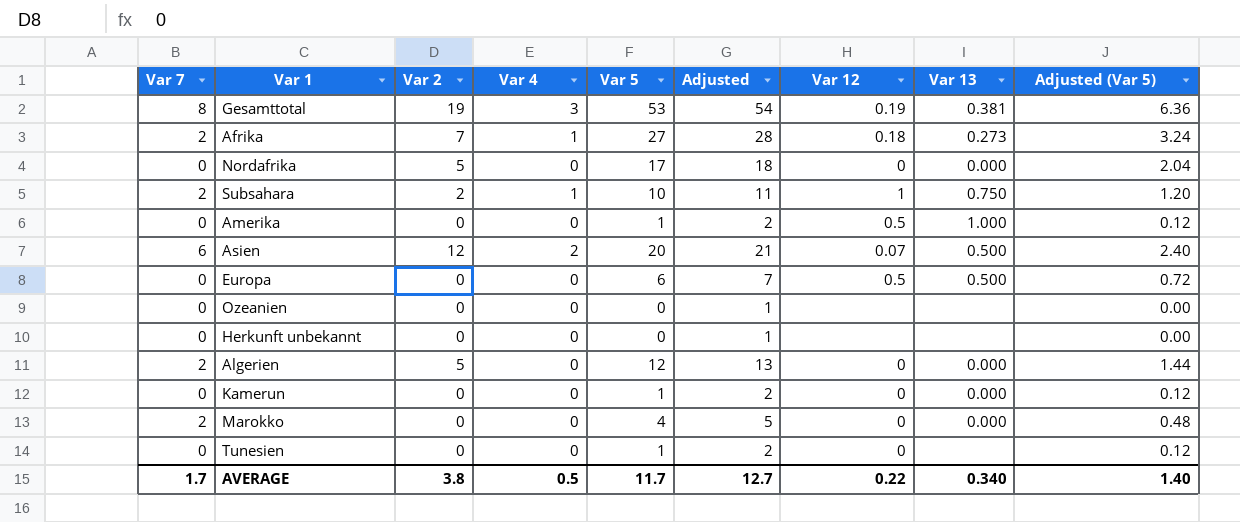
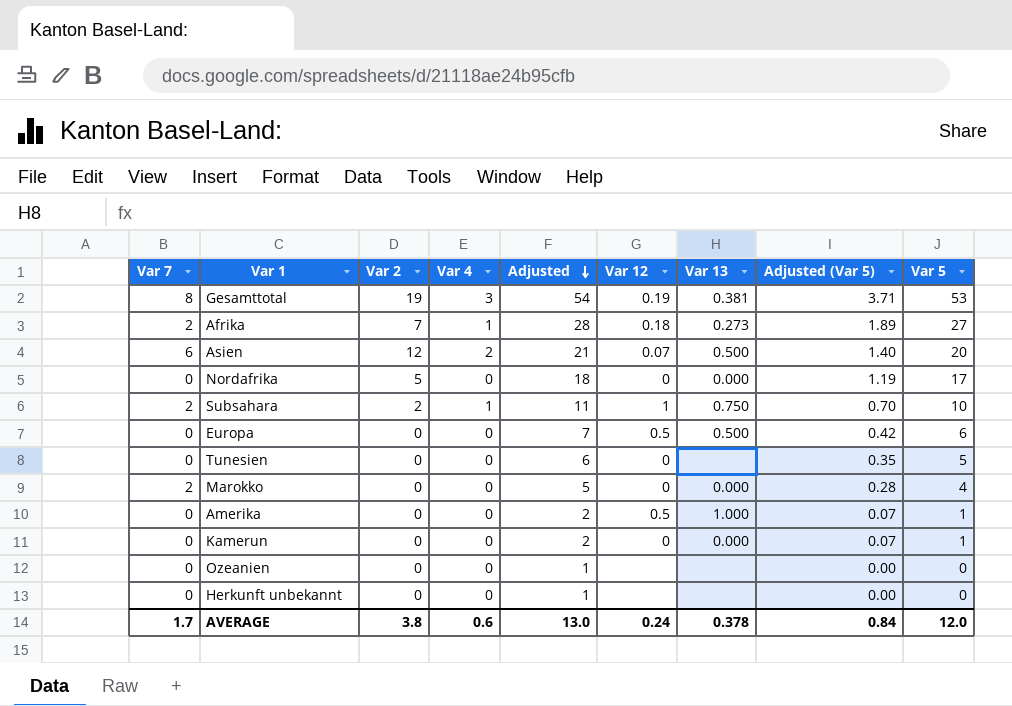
row order: none -> Adjusted descending
column Adjusted (Var 5) | formula: [Var 5] * 0.12 -> [Var 5] * 0.07
column Var 5 | position: 5 -> 9
row Algerien: 2 | 5 | 0 | 12 | 13 | 0 | 0.000 | 1.44 -> none
Tunesien | Adjusted: 2 -> 6
Tunesien | Var 5: 1 -> 5
AVERAGE | Var 4: 0.5 -> 0.6
AVERAGE | Adjusted: 12.7 -> 13.0
AVERAGE | Var 12: 0.22 -> 0.24
AVERAGE | Var 13: 0.340 -> 0.378
AVERAGE | Adjusted (Var 5): 1.40 -> 0.84
AVERAGE | Var 5: 11.7 -> 12.0

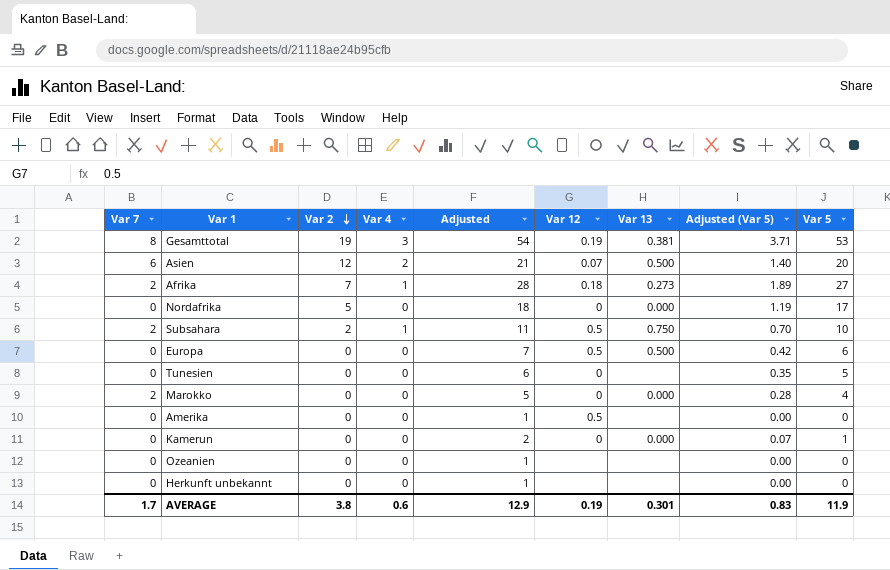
row order: Adjusted descending -> Var 2 descending
Subsahara | Var 12: 1 -> 0.5
Amerika | Adjusted: 2 -> 1
Amerika | Var 13: 1.000 -> none
Amerika | Adjusted (Var 5): 0.07 -> 0.00
Amerika | Var 5: 1 -> 0
AVERAGE | Adjusted: 13.0 -> 12.9
AVERAGE | Var 12: 0.24 -> 0.19
AVERAGE | Var 13: 0.378 -> 0.301
AVERAGE | Adjusted (Var 5): 0.84 -> 0.83
AVERAGE | Var 5: 12.0 -> 11.9

